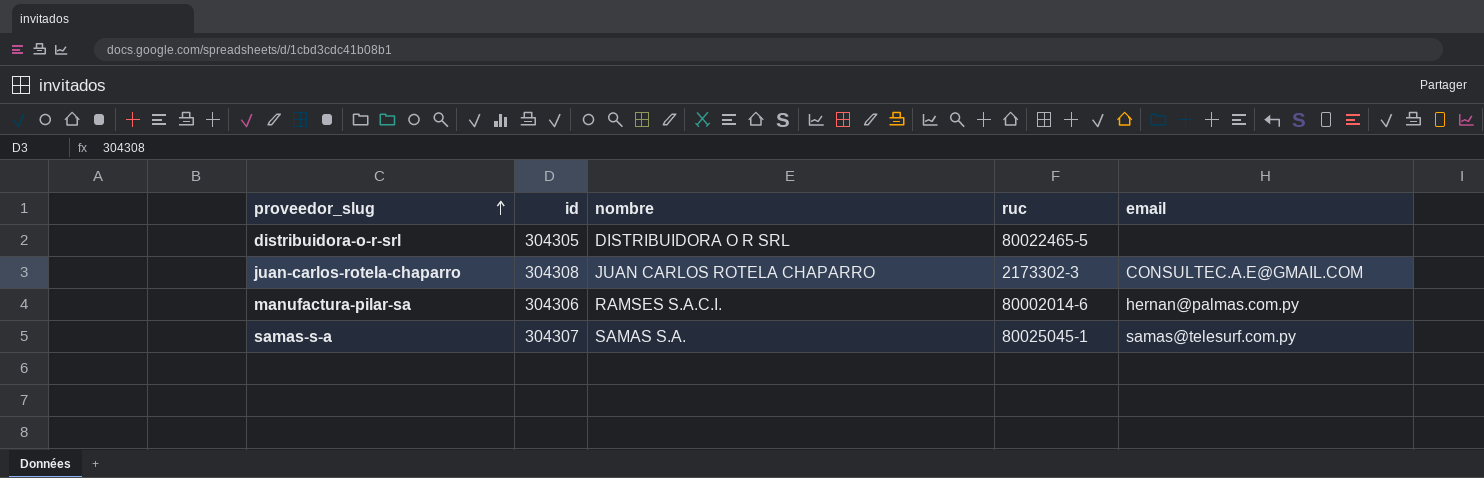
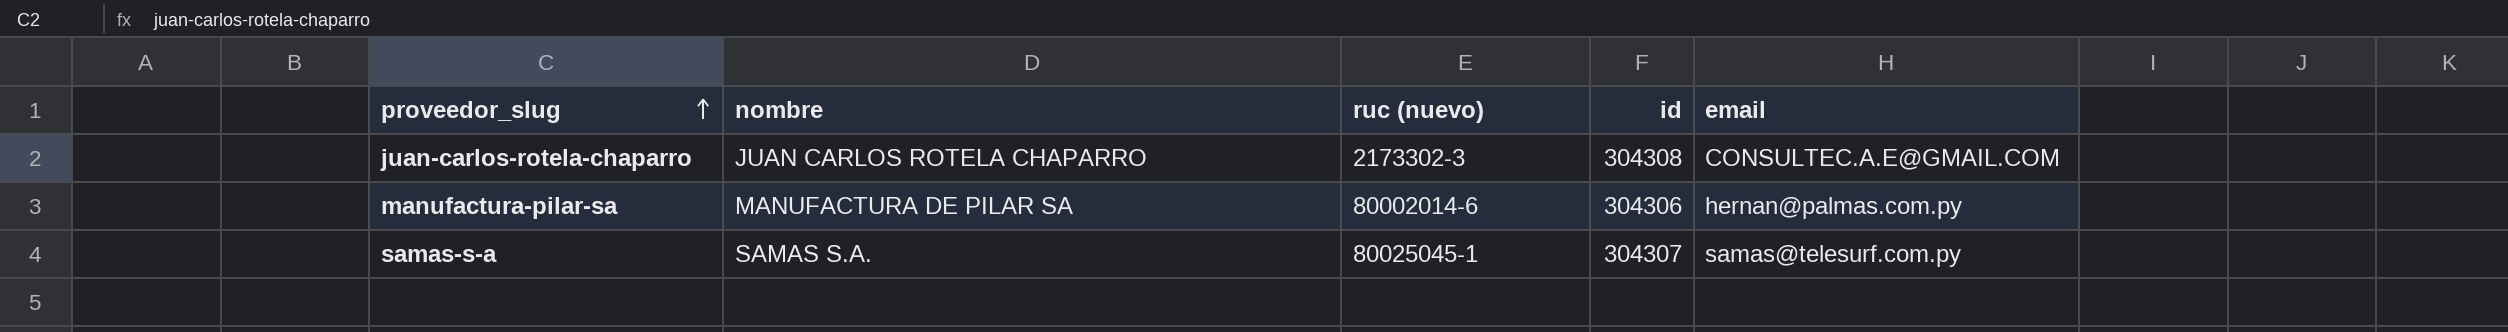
column name: ruc -> ruc (nuevo)
column id | position: 2 -> 4
row distribuidora-o-r-srl: 304305 | DISTRIBUIDORA O R SRL | 80022465-5 | none -> none
manufactura-pilar-sa | nombre: RAMSES S.A.C.I. -> MANUFACTURA DE PILAR SA

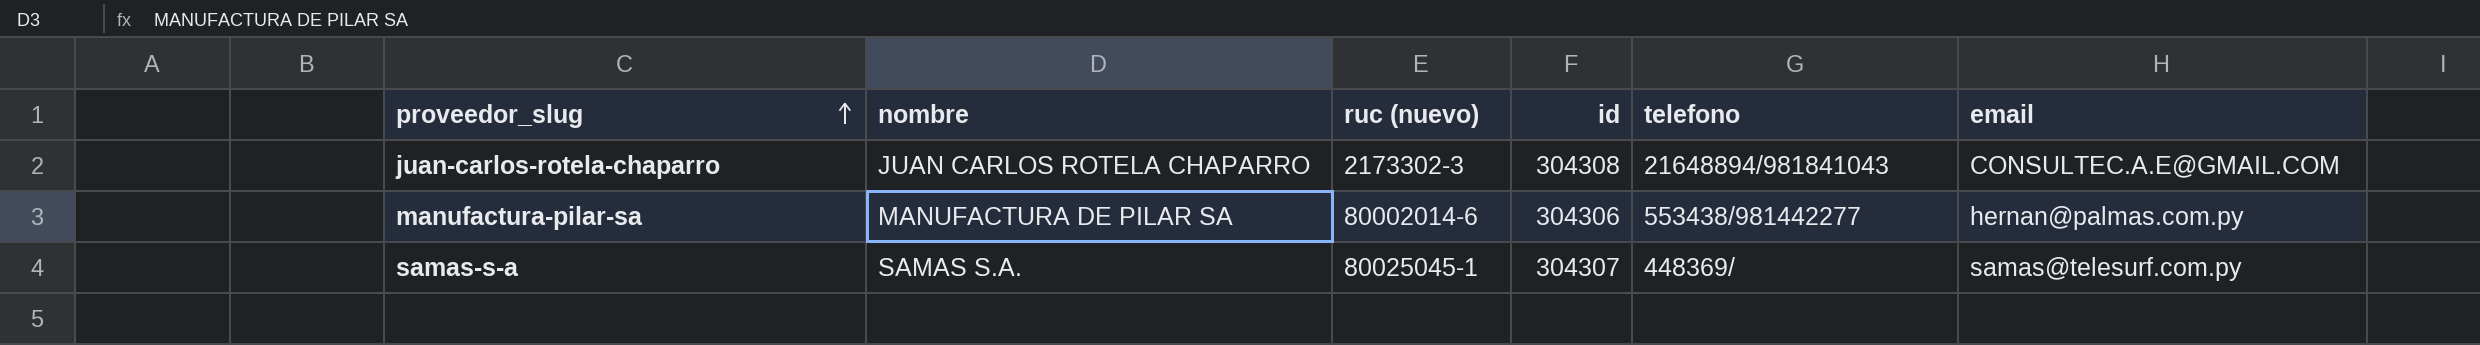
column telefono | position: none -> 5

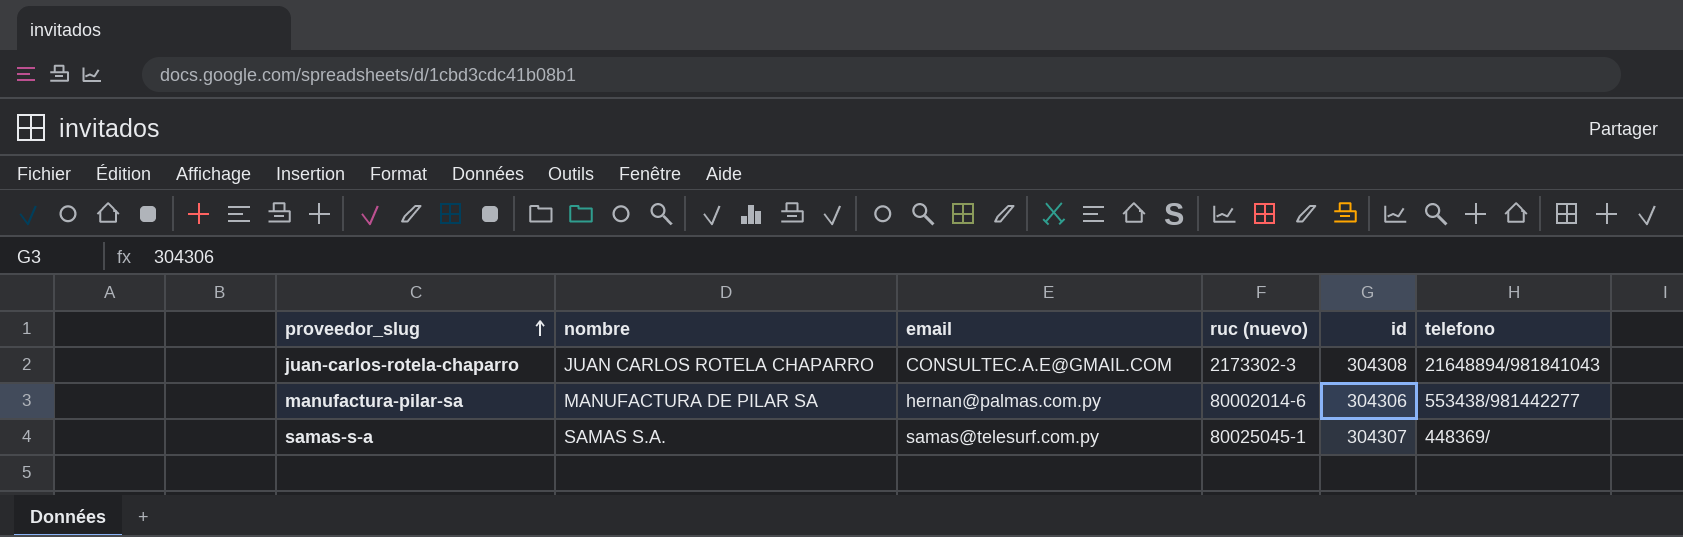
column email | position: 6 -> 3

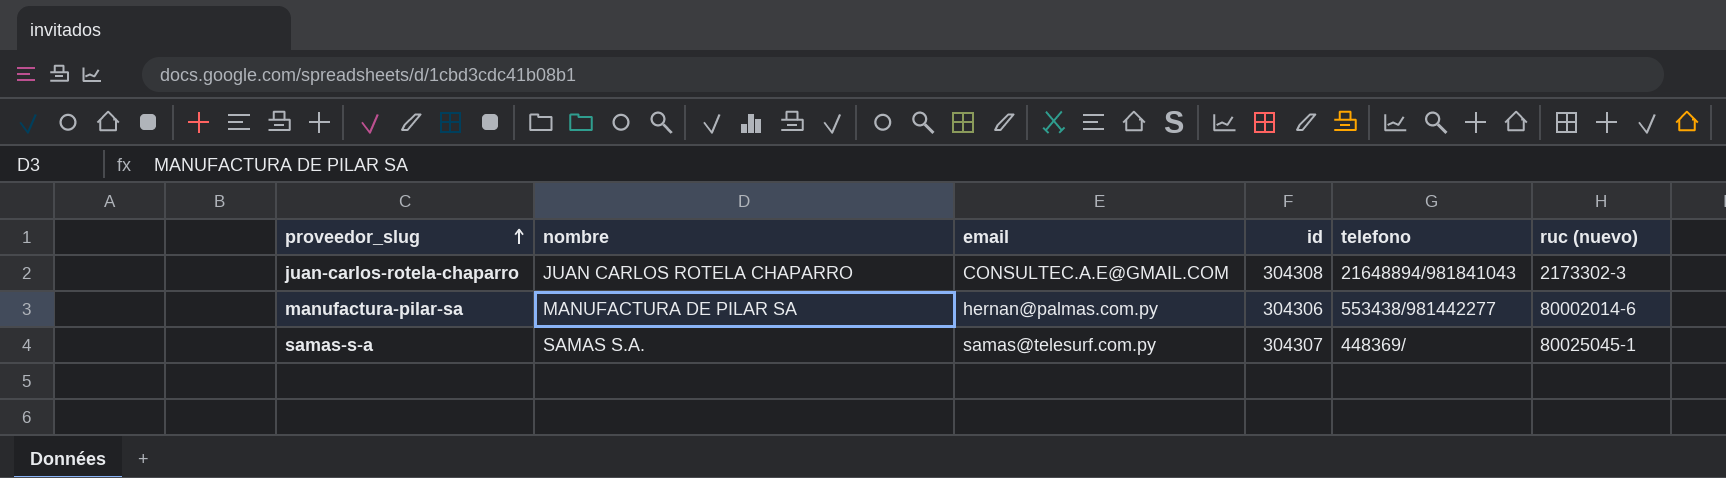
column ruc (nuevo) | position: 4 -> 6

